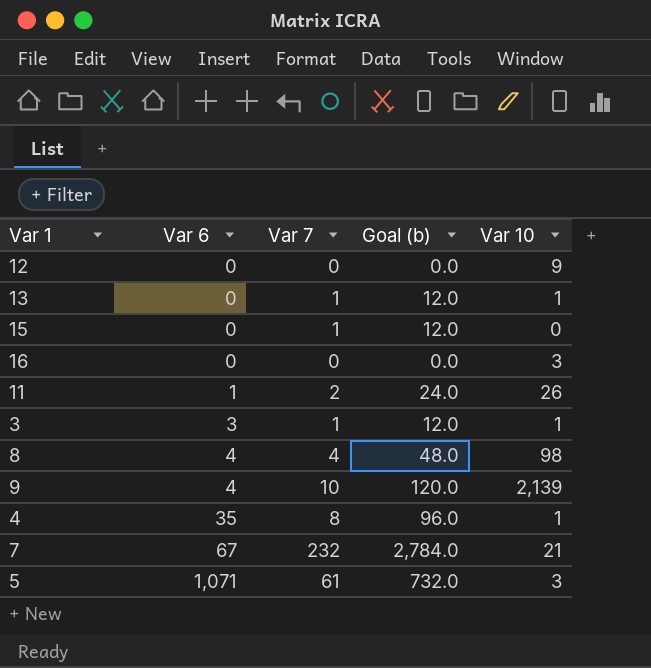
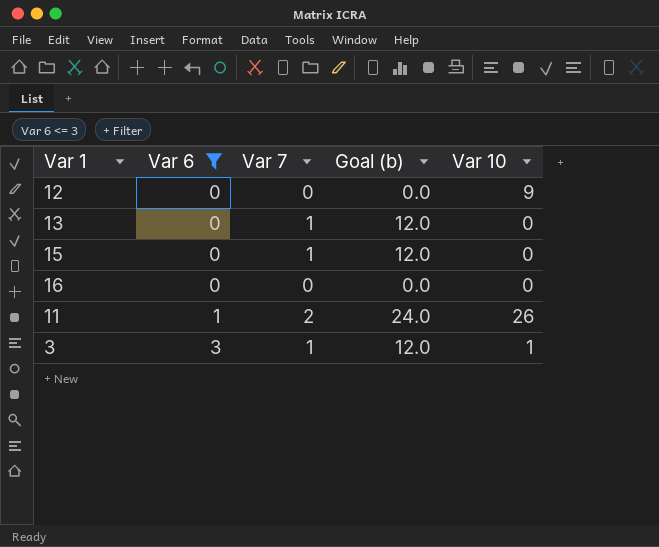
filter: none -> Var 6 <= 3
13 | Var 10: 1 -> 0
16 | Var 10: 3 -> 0

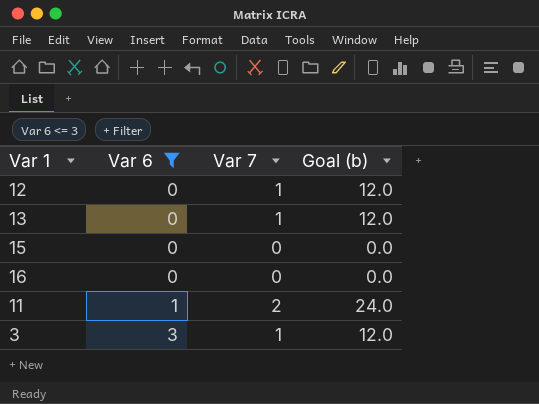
column Var 10 | position: 5 -> none
12 | Var 7: 0 -> 1
12 | Goal (b): 0.0 -> 12.0
15 | Var 7: 1 -> 0
15 | Goal (b): 12.0 -> 0.0

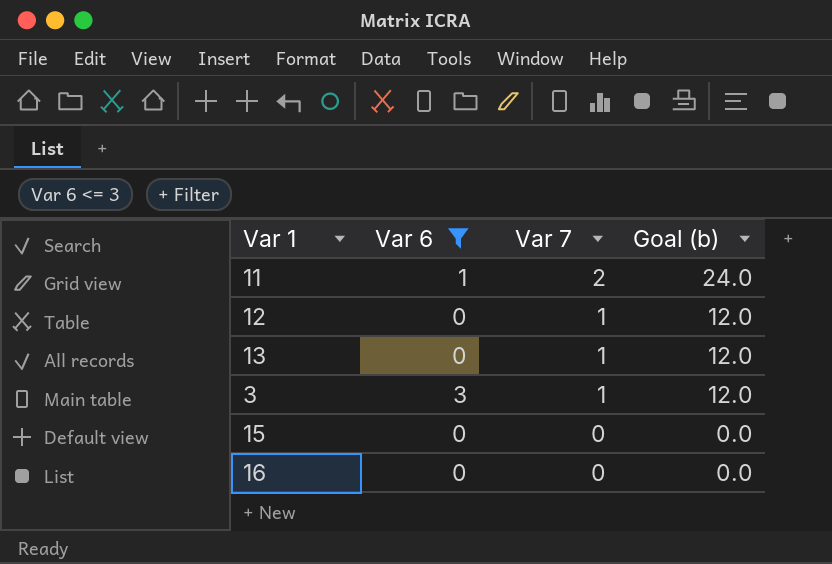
row order: Var 6 ascending -> Var 7 descending

